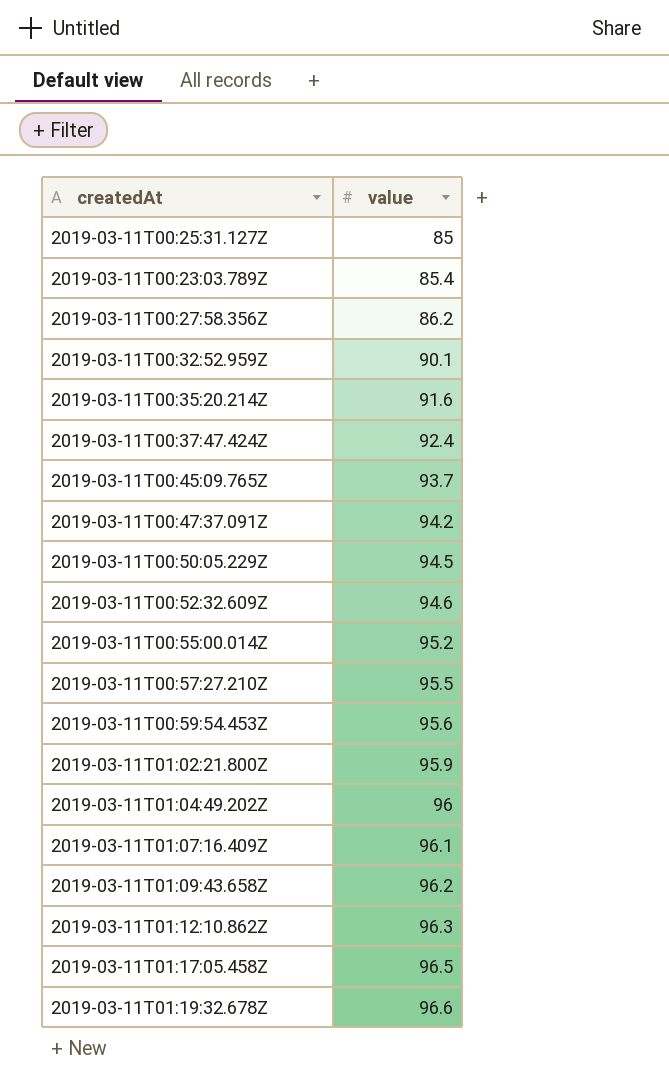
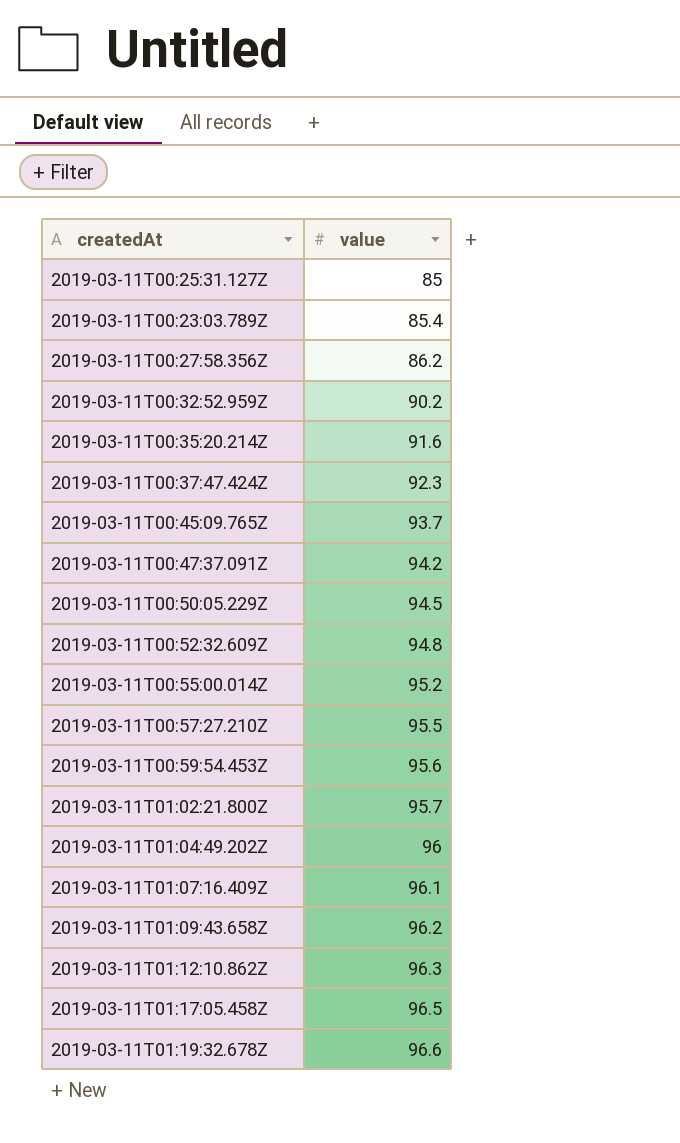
2019-03-11T00:32:52.959Z | value: 90.1 -> 90.2
2019-03-11T00:37:47.424Z | value: 92.4 -> 92.3
2019-03-11T00:52:32.609Z | value: 94.6 -> 94.8
2019-03-11T01:02:21.800Z | value: 95.9 -> 95.7

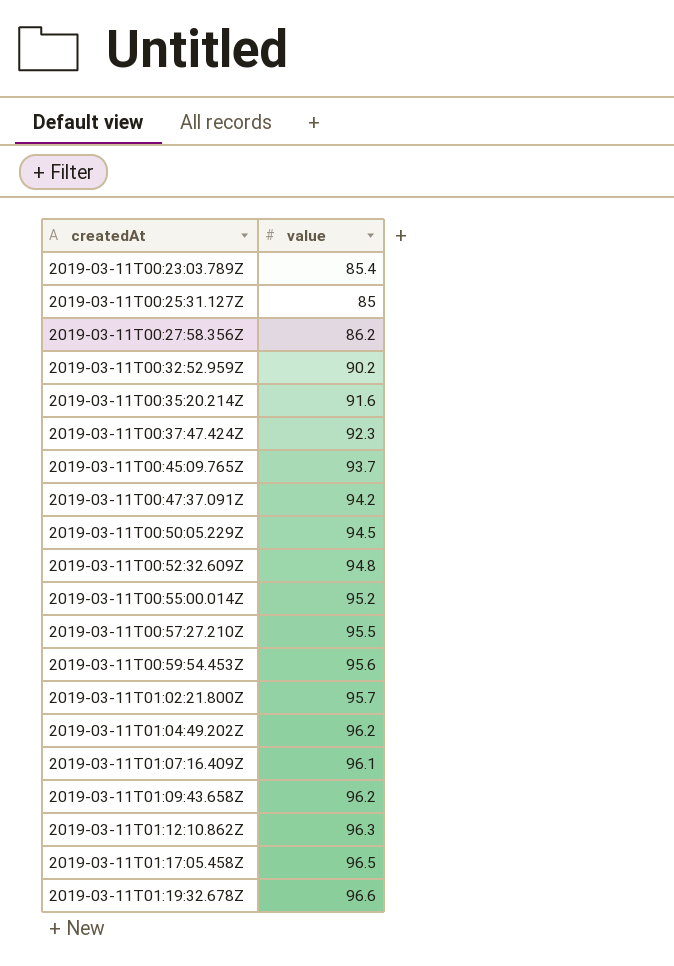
row order: value ascending -> createdAt ascending
2019-03-11T01:04:49.202Z | value: 96 -> 96.2

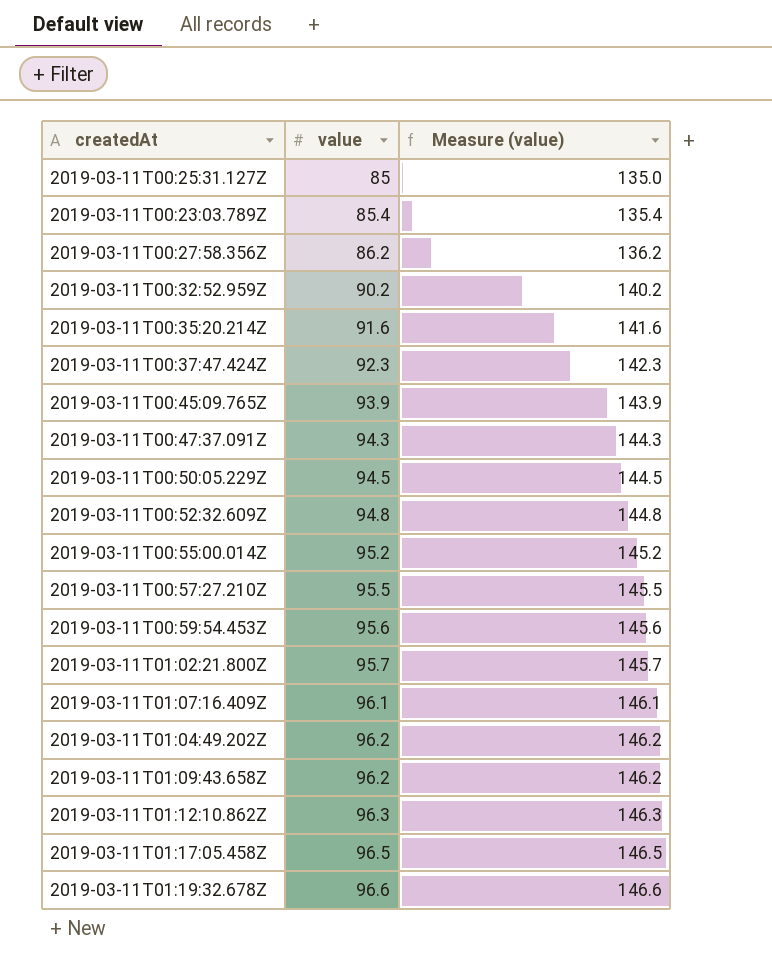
row order: createdAt ascending -> value ascending
column Measure (value) | formula: none -> [value] + 50
2019-03-11T00:45:09.765Z | value: 93.7 -> 93.9
2019-03-11T00:47:37.091Z | value: 94.2 -> 94.3

